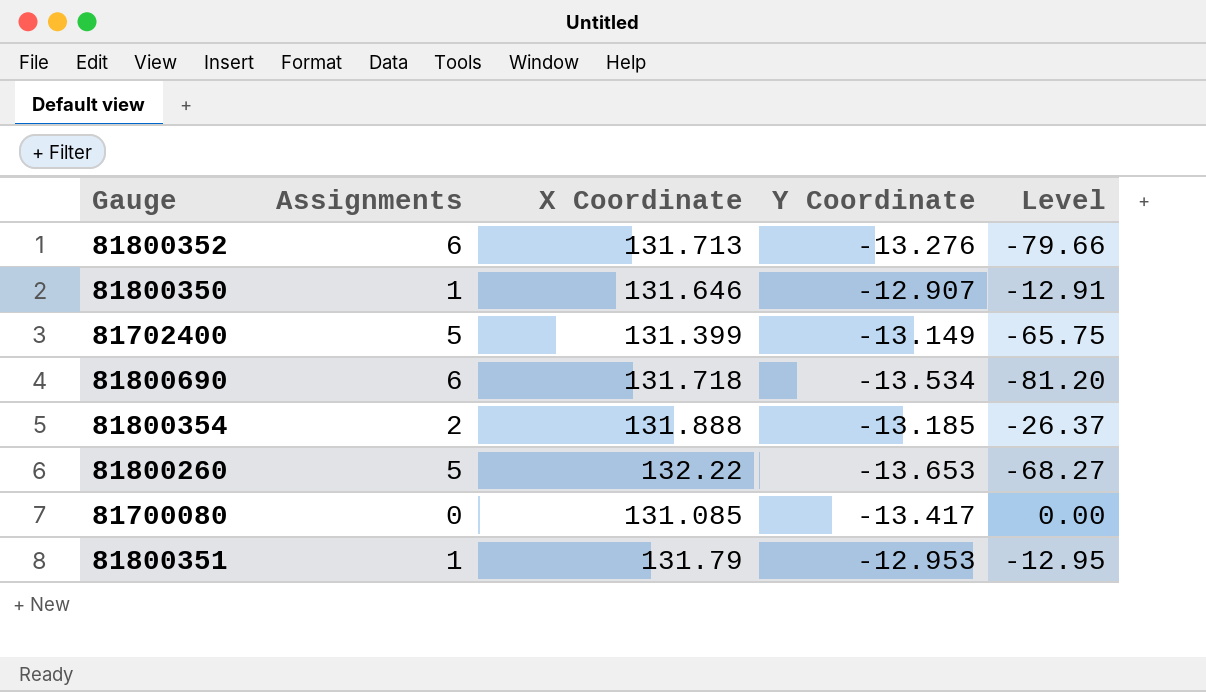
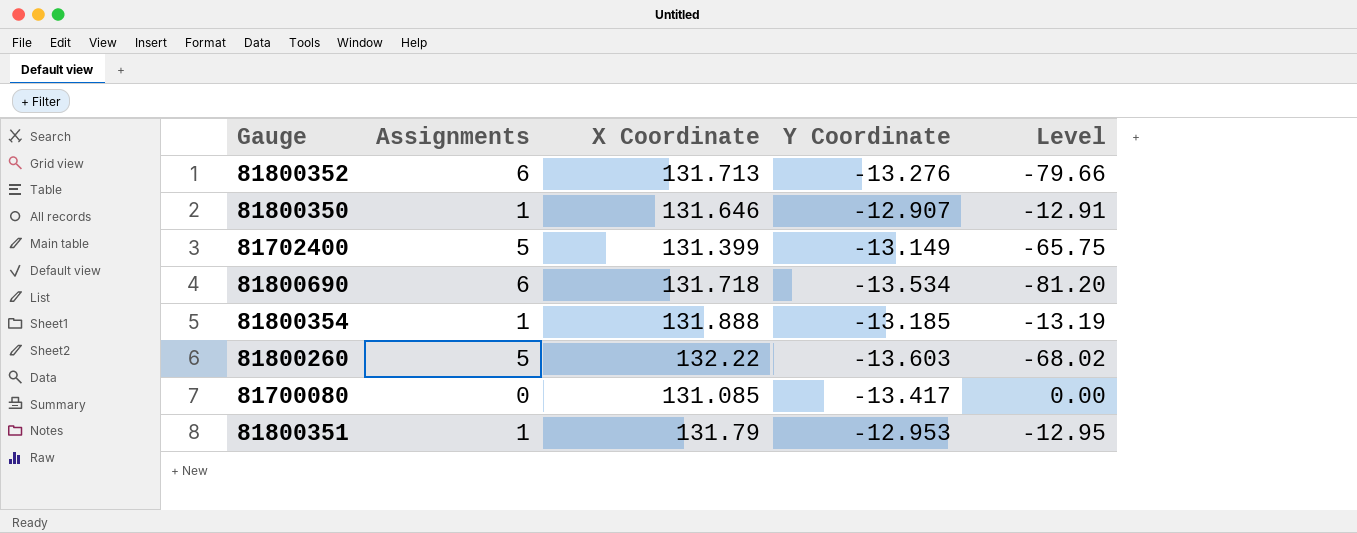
81800354 | Assignments: 2 -> 1
81800354 | Level: -26.37 -> -13.19
81800260 | Y Coordinate: -13.653 -> -13.603
81800260 | Level: -68.27 -> -68.02

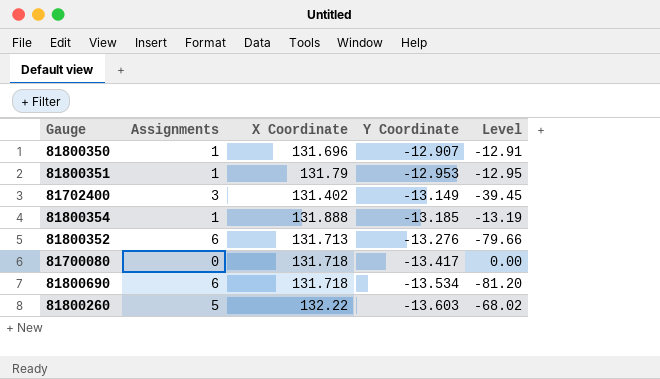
row order: none -> Y Coordinate descending
81800350 | X Coordinate: 131.646 -> 131.696
81702400 | Assignments: 5 -> 3
81702400 | X Coordinate: 131.399 -> 131.402
81702400 | Level: -65.75 -> -39.45
81700080 | X Coordinate: 131.085 -> 131.718

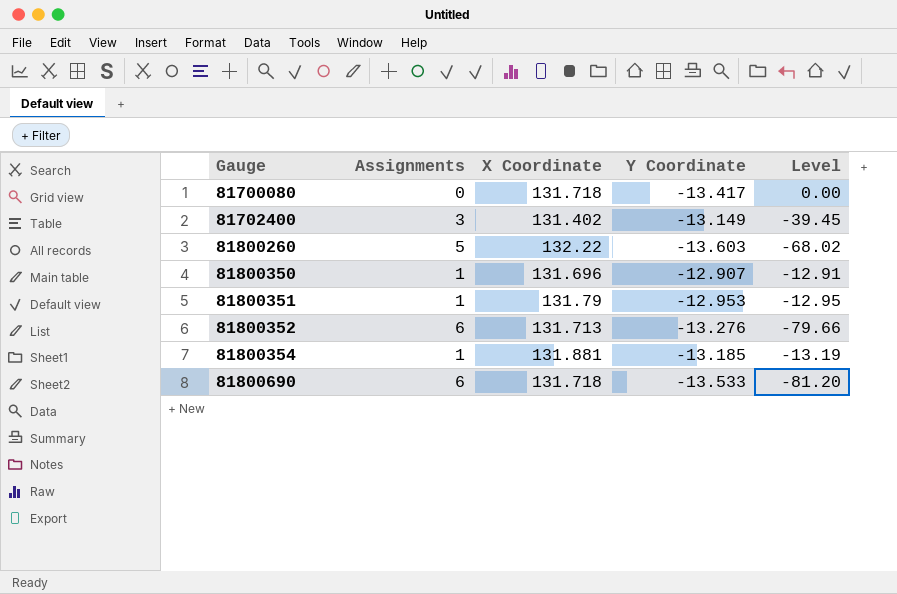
row order: Y Coordinate descending -> Gauge ascending
81800354 | X Coordinate: 131.888 -> 131.881
81800690 | Y Coordinate: -13.534 -> -13.533

